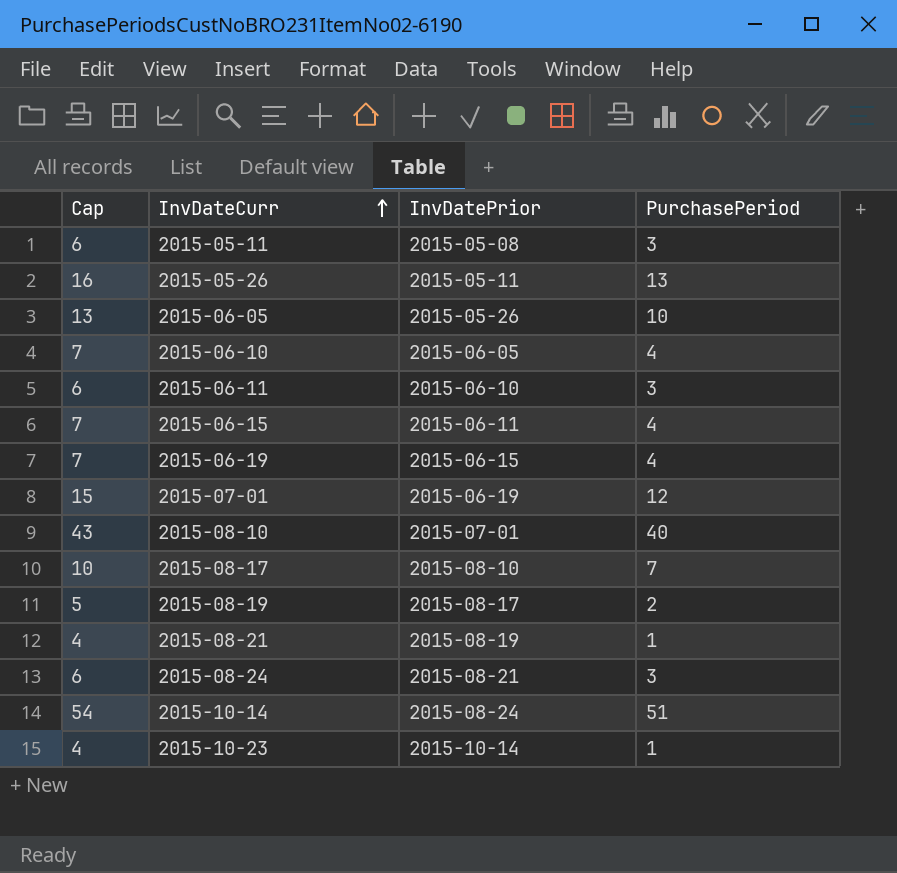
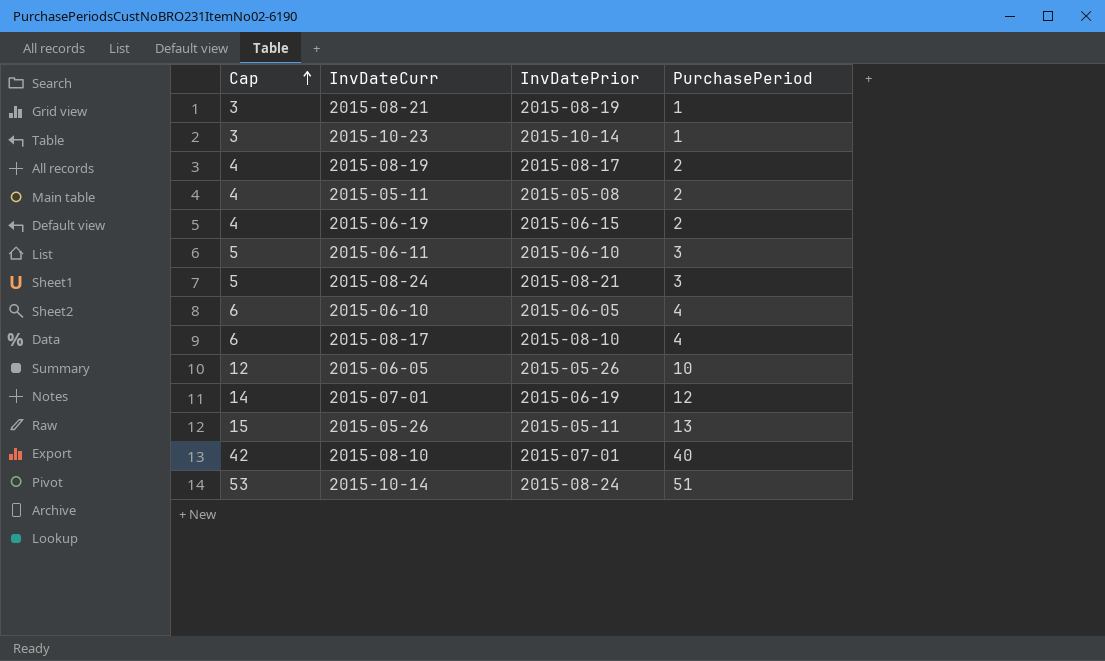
row order: InvDateCurr ascending -> Cap ascending
column Cap | formula: [PurchasePeriod] + 3 -> [PurchasePeriod] + 2
row 2015-06-15: 7 | 2015-06-11 | 4 -> none
2015-05-11 | PurchasePeriod: 3 -> 2
2015-06-19 | PurchasePeriod: 4 -> 2
2015-08-17 | PurchasePeriod: 7 -> 4

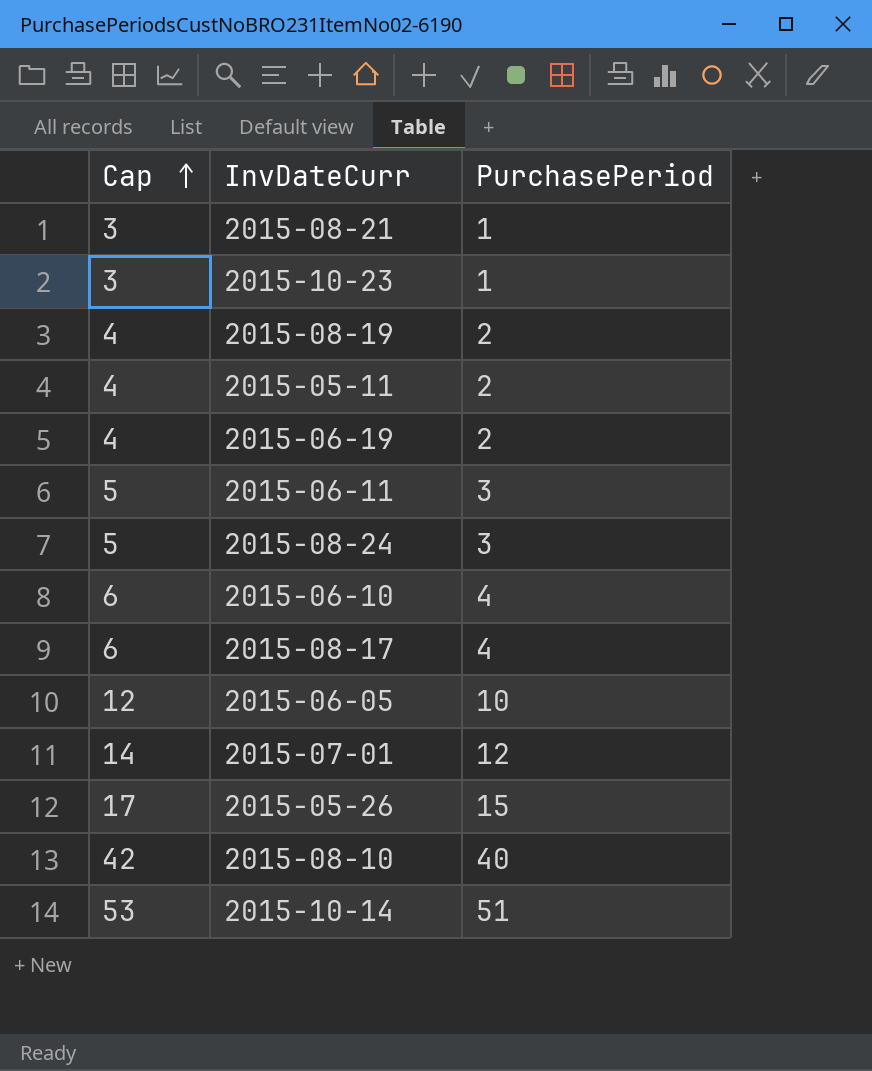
column InvDatePrior | position: 3 -> none
2015-05-26 | Cap: 15 -> 17
2015-05-26 | PurchasePeriod: 13 -> 15

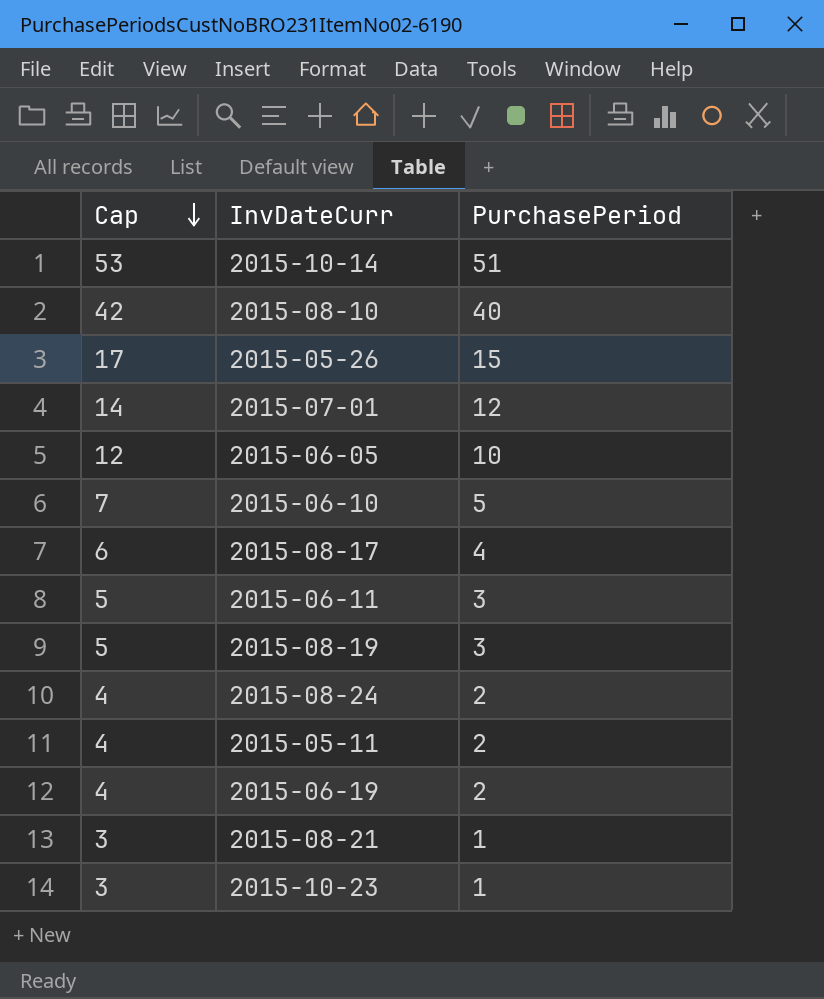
row order: Cap ascending -> Cap descending
2015-06-10 | Cap: 6 -> 7
2015-06-10 | PurchasePeriod: 4 -> 5
2015-08-19 | Cap: 4 -> 5
2015-08-19 | PurchasePeriod: 2 -> 3
2015-08-24 | Cap: 5 -> 4
2015-08-24 | PurchasePeriod: 3 -> 2

